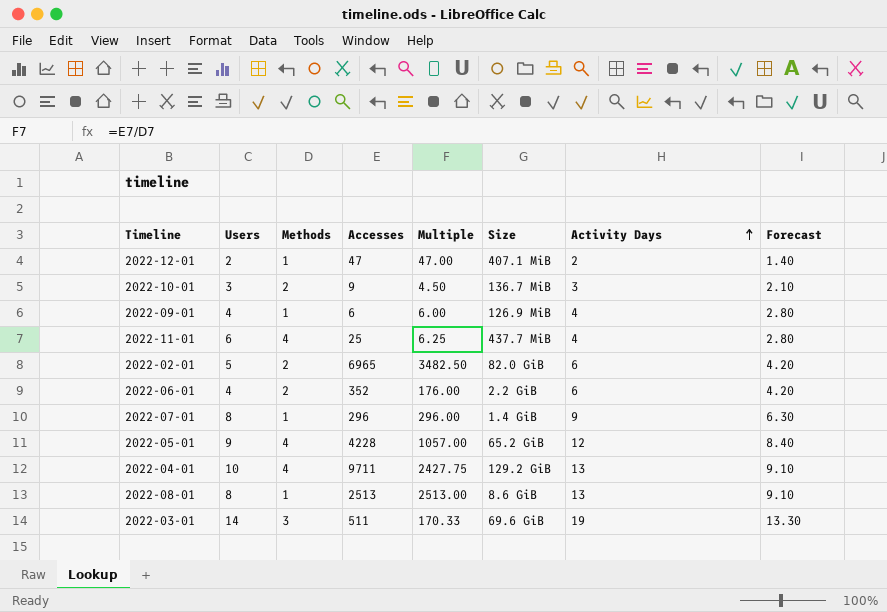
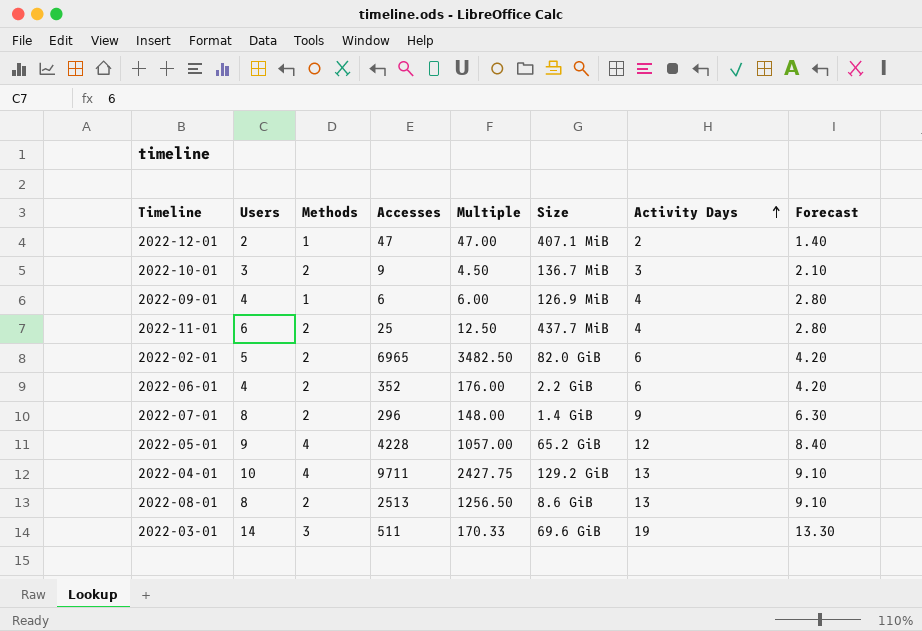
2022-11-01 | Methods: 4 -> 2
2022-11-01 | Multiple: 6.25 -> 12.50
2022-07-01 | Methods: 1 -> 2
2022-07-01 | Multiple: 296.00 -> 148.00
2022-08-01 | Methods: 1 -> 2
2022-08-01 | Multiple: 2513.00 -> 1256.50

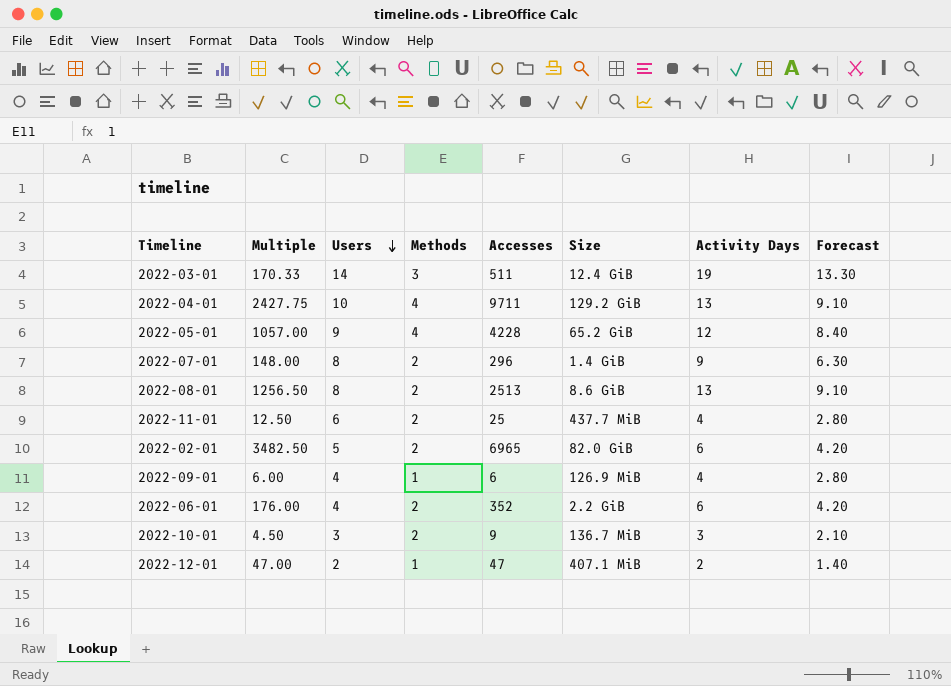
row order: Activity Days ascending -> Users descending
column Multiple | position: 5 -> 2
2022-03-01 | Size: 69.6 GiB -> 12.4 GiB

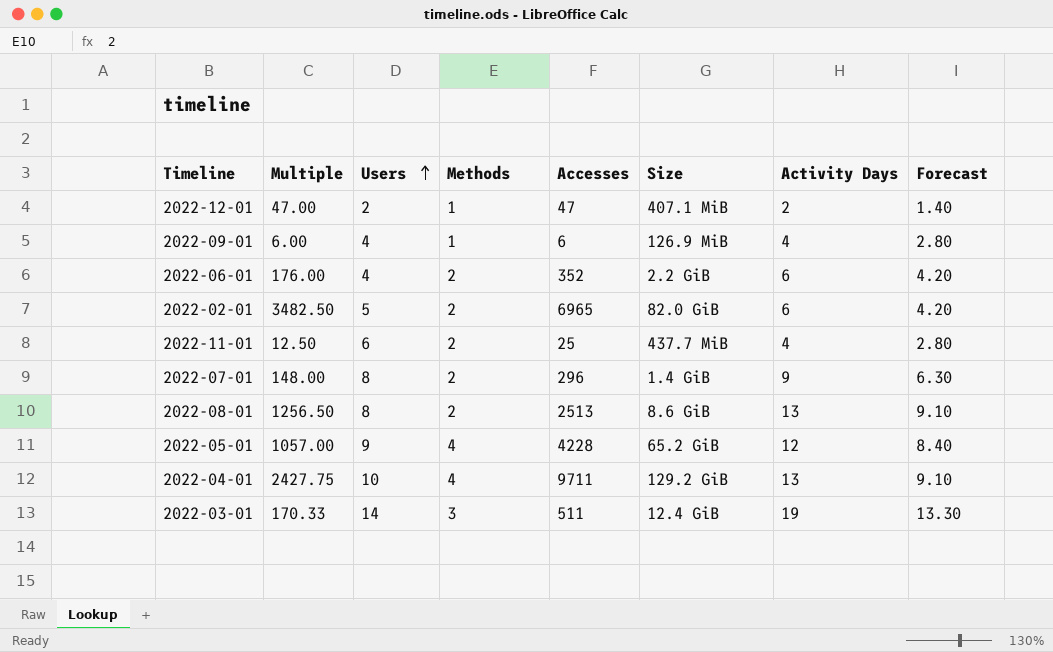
row order: Users descending -> Users ascending
row 2022-10-01: 4.50 | 3 | 2 | 9 | 136.7 MiB | 3 | 2.10 -> none

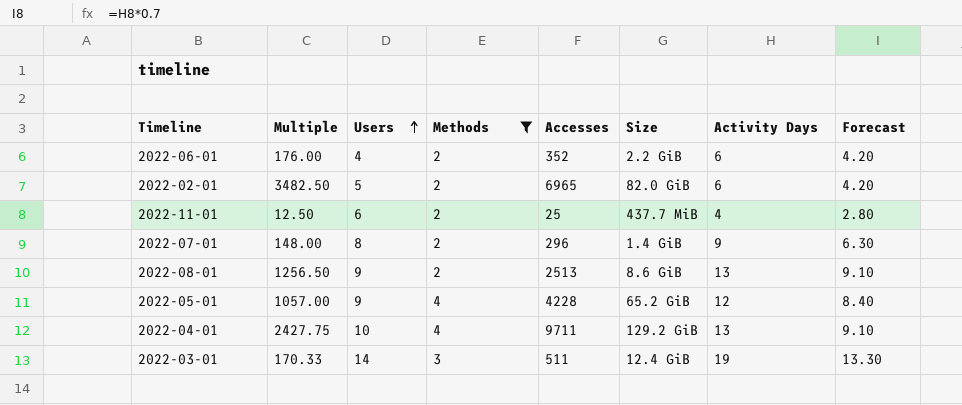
filter: none -> Methods != 1
2022-08-01 | Users: 8 -> 9

